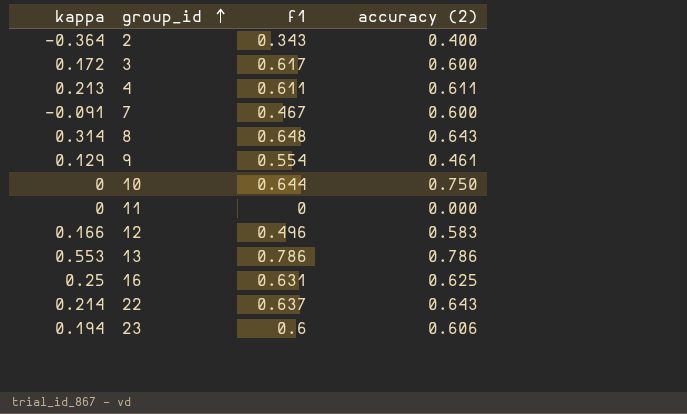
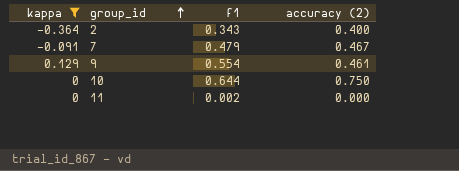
filter: none -> kappa <= 0.129
7 | f1: 0.467 -> 0.479
7 | accuracy (2): 0.600 -> 0.467
11 | f1: 0 -> 0.002

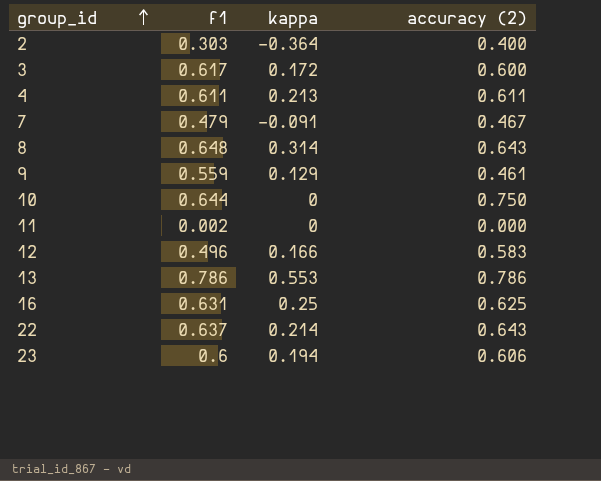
filter: kappa <= 0.129 -> none
column kappa | position: 1 -> 3
2 | f1: 0.343 -> 0.303
9 | f1: 0.554 -> 0.559

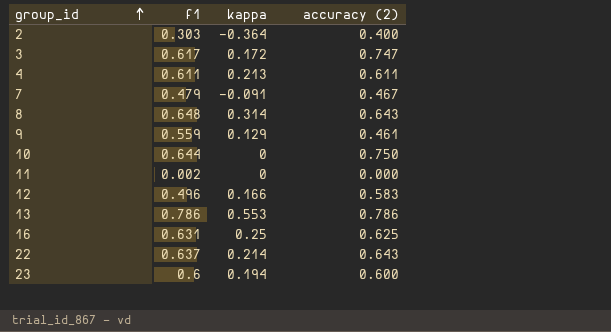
3 | accuracy (2): 0.600 -> 0.747
23 | accuracy (2): 0.606 -> 0.600

